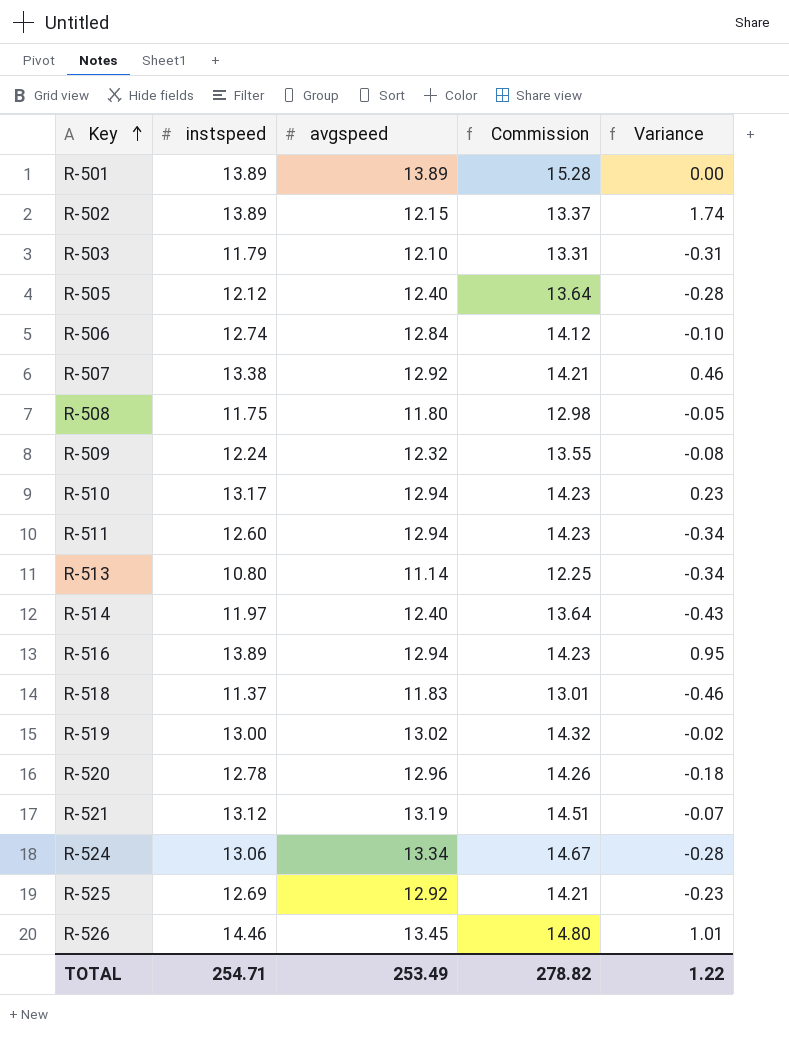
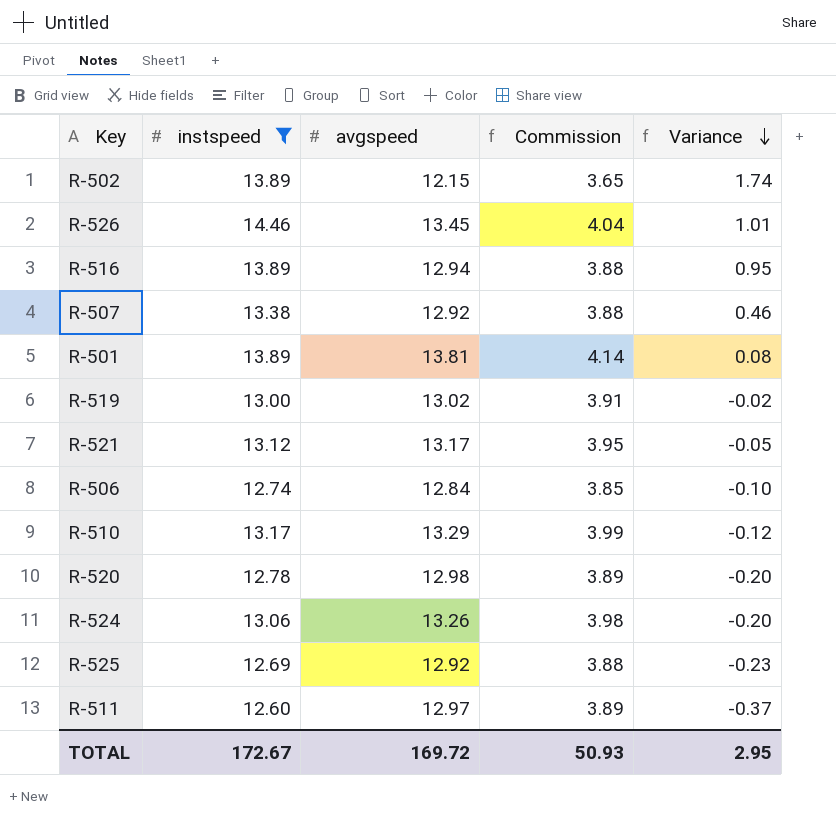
filter: none -> instspeed >= 12.60
row order: Key ascending -> Variance descending
column Commission | formula: [avgspeed] * 1.1 -> [avgspeed] * 0.3
R-501 | avgspeed: 13.89 -> 13.81
R-501 | Variance: 0.00 -> 0.08
R-521 | avgspeed: 13.19 -> 13.17
R-521 | Variance: -0.07 -> -0.05
R-510 | avgspeed: 12.94 -> 13.29
R-510 | Variance: 0.23 -> -0.12
R-520 | avgspeed: 12.96 -> 12.98
R-520 | Variance: -0.18 -> -0.20
R-524 | avgspeed: 13.34 -> 13.26
R-524 | Variance: -0.28 -> -0.20
R-511 | avgspeed: 12.94 -> 12.97
R-511 | Variance: -0.34 -> -0.37
TOTAL | instspeed: 254.71 -> 172.67
TOTAL | avgspeed: 253.49 -> 169.72
TOTAL | Commission: 278.82 -> 50.93
TOTAL | Variance: 1.22 -> 2.95

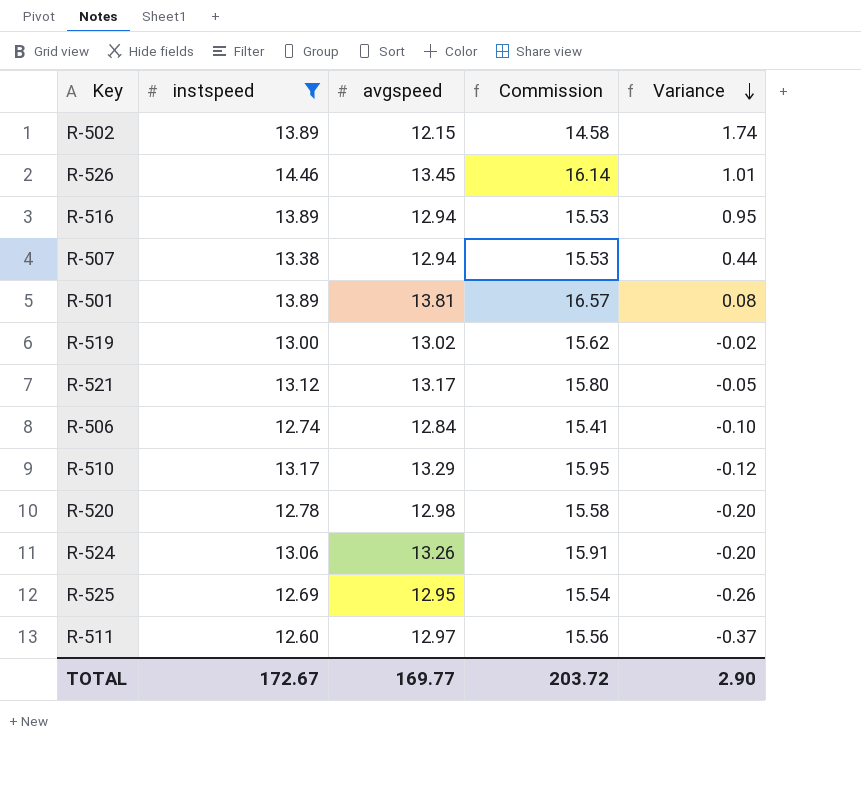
column Commission | formula: [avgspeed] * 0.3 -> [avgspeed] * 1.2
R-507 | avgspeed: 12.92 -> 12.94
R-507 | Variance: 0.46 -> 0.44
R-525 | avgspeed: 12.92 -> 12.95
R-525 | Variance: -0.23 -> -0.26
TOTAL | avgspeed: 169.72 -> 169.77
TOTAL | Commission: 50.93 -> 203.72
TOTAL | Variance: 2.95 -> 2.90

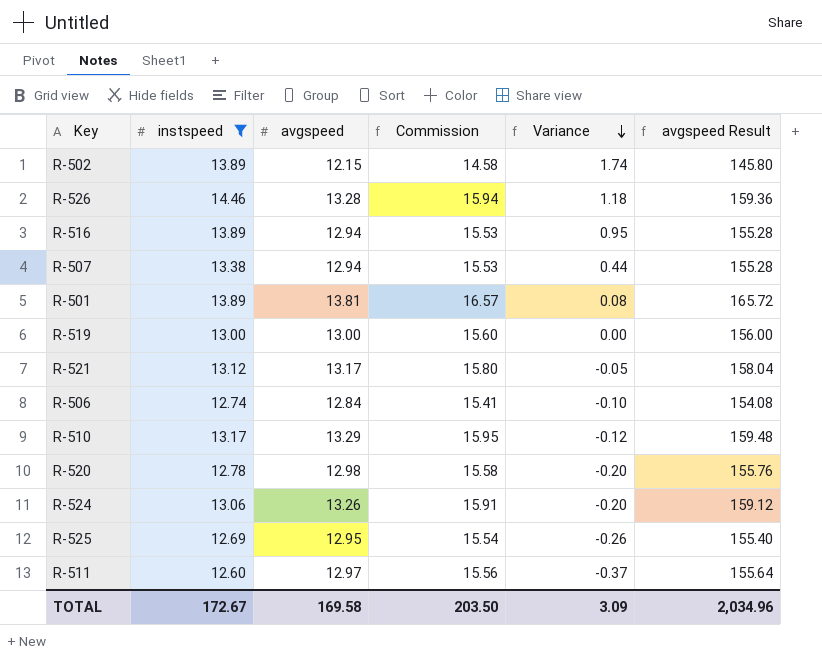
column avgspeed Result | formula: none -> [avgspeed] * 12
R-526 | avgspeed: 13.45 -> 13.28
R-526 | Commission: 16.14 -> 15.94
R-526 | Variance: 1.01 -> 1.18
R-519 | avgspeed: 13.02 -> 13.00
R-519 | Commission: 15.62 -> 15.60
R-519 | Variance: -0.02 -> 0.00
TOTAL | avgspeed: 169.77 -> 169.58
TOTAL | Commission: 203.72 -> 203.50
TOTAL | Variance: 2.90 -> 3.09

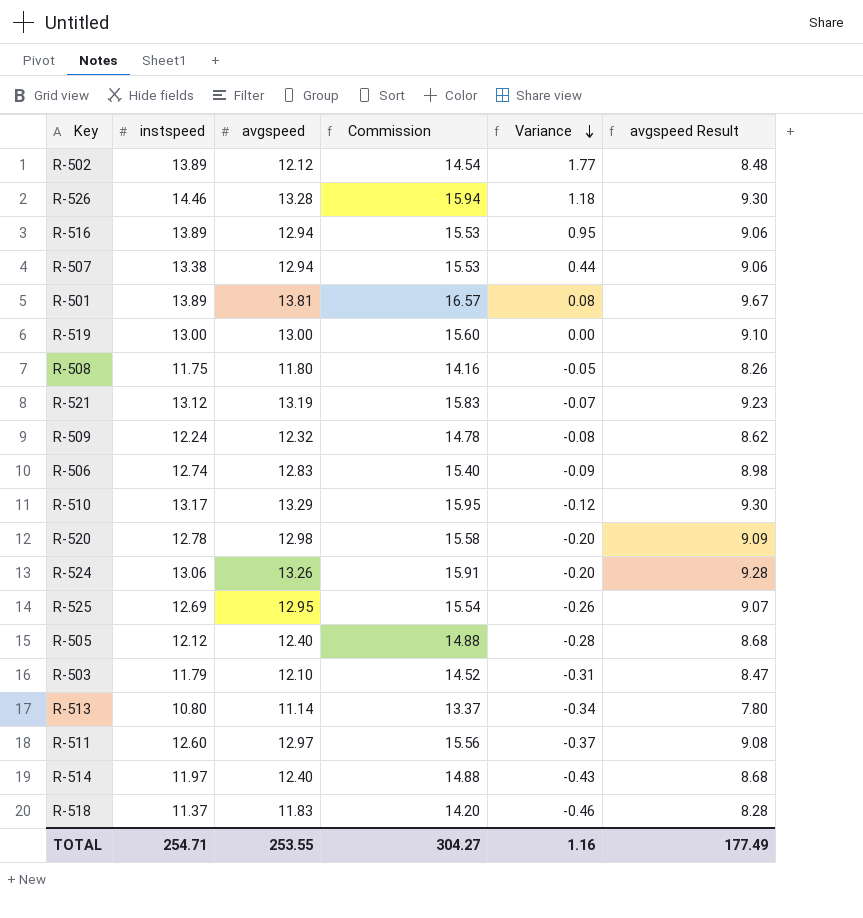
filter: instspeed >= 12.60 -> none
column avgspeed Result | formula: [avgspeed] * 12 -> [avgspeed] * 0.7
R-502 | avgspeed: 12.15 -> 12.12
R-502 | Commission: 14.58 -> 14.54
R-502 | Variance: 1.74 -> 1.77
R-521 | avgspeed: 13.17 -> 13.19
R-521 | Commission: 15.80 -> 15.83
R-521 | Variance: -0.05 -> -0.07
R-506 | avgspeed: 12.84 -> 12.83
R-506 | Commission: 15.41 -> 15.40
R-506 | Variance: -0.10 -> -0.09
TOTAL | instspeed: 172.67 -> 254.71
TOTAL | avgspeed: 169.58 -> 253.55
TOTAL | Commission: 203.50 -> 304.27
TOTAL | Variance: 3.09 -> 1.16
TOTAL | avgspeed Result: 2,034.96 -> 177.49

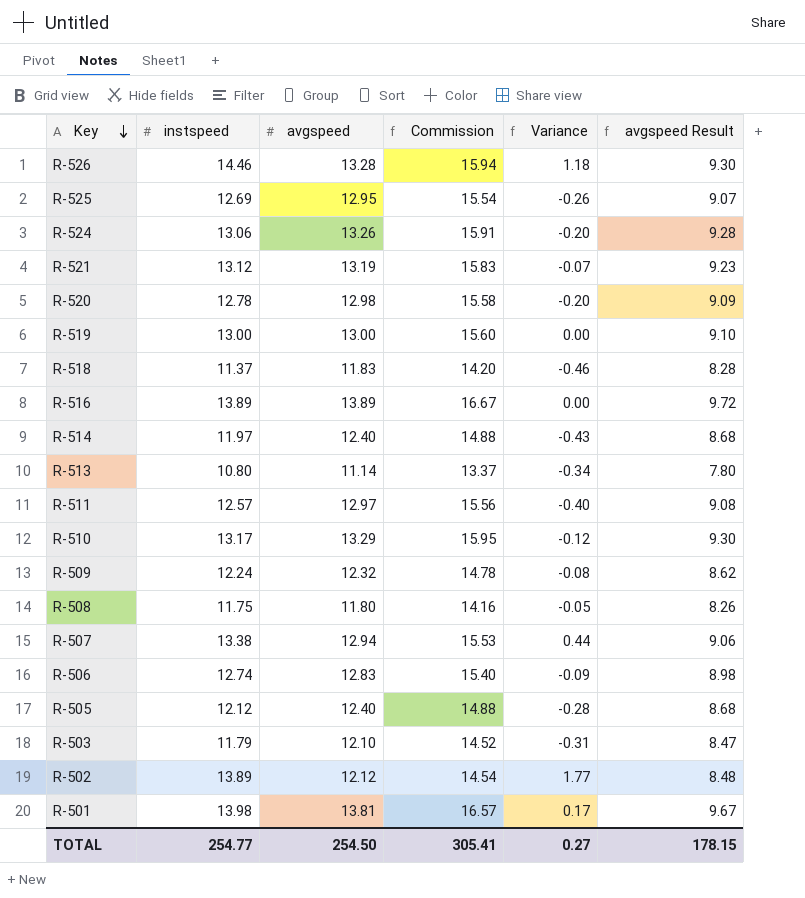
row order: Variance descending -> Key descending
R-516 | avgspeed: 12.94 -> 13.89
R-516 | Commission: 15.53 -> 16.67
R-516 | Variance: 0.95 -> 0.00
R-516 | avgspeed Result: 9.06 -> 9.72
R-511 | instspeed: 12.60 -> 12.57
R-511 | Variance: -0.37 -> -0.40
R-501 | instspeed: 13.89 -> 13.98
R-501 | Variance: 0.08 -> 0.17
TOTAL | instspeed: 254.71 -> 254.77
TOTAL | avgspeed: 253.55 -> 254.50
TOTAL | Commission: 304.27 -> 305.41
TOTAL | Variance: 1.16 -> 0.27
TOTAL | avgspeed Result: 177.49 -> 178.15

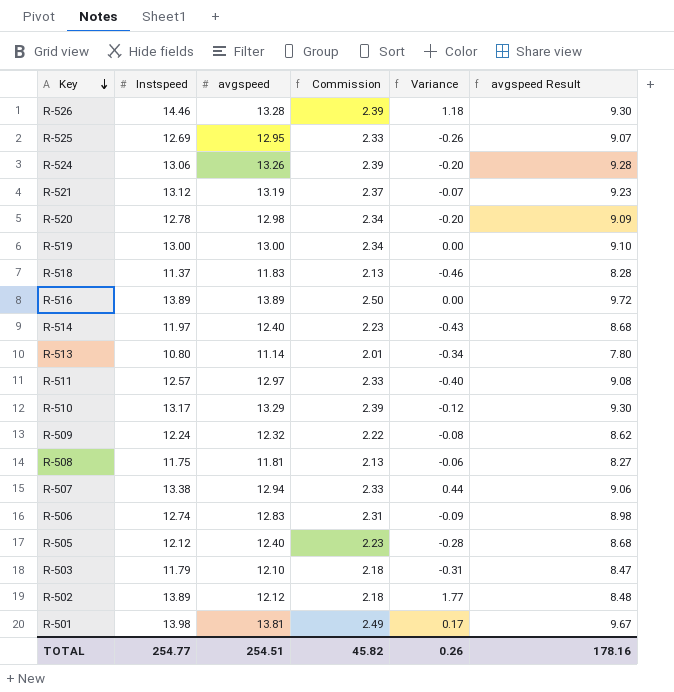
column name: instspeed -> Instspeed
column Commission | formula: [avgspeed] * 1.2 -> [avgspeed] * 0.18
R-508 | avgspeed: 11.80 -> 11.81
R-508 | Variance: -0.05 -> -0.06
R-508 | avgspeed Result: 8.26 -> 8.27
TOTAL | avgspeed: 254.50 -> 254.51
TOTAL | Commission: 305.41 -> 45.82
TOTAL | Variance: 0.27 -> 0.26
TOTAL | avgspeed Result: 178.15 -> 178.16

